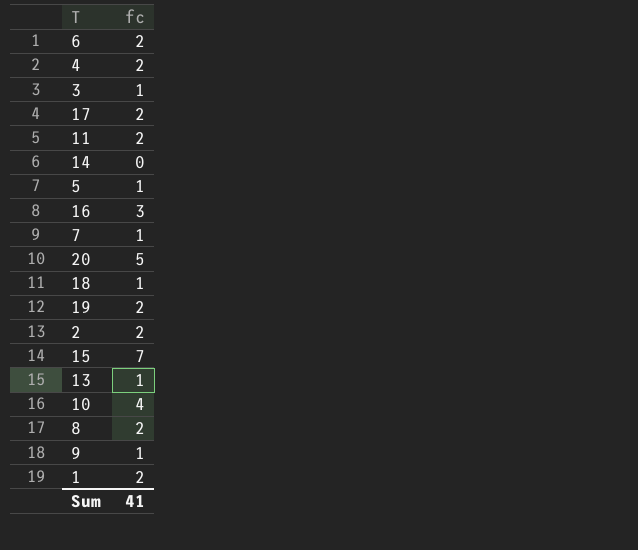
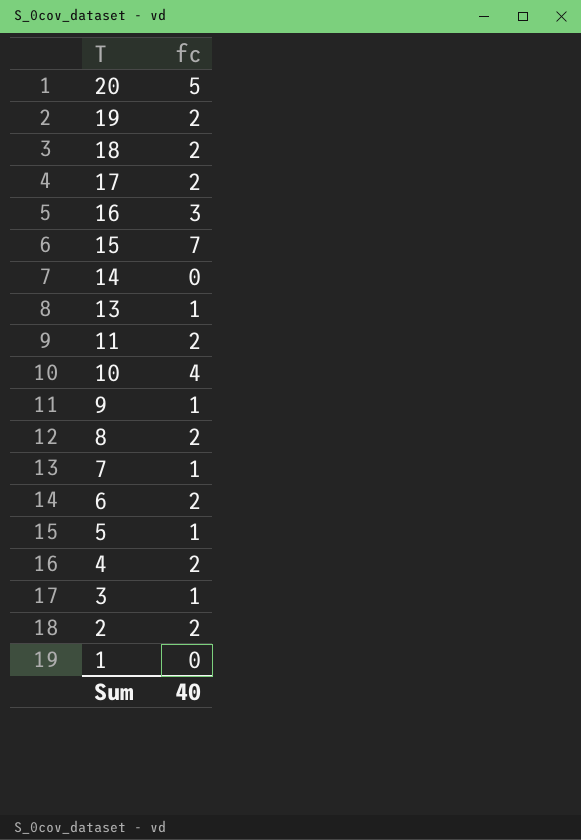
row order: none -> T descending
18 | fc: 1 -> 2
1 | fc: 2 -> 0
Sum | fc: 41 -> 40

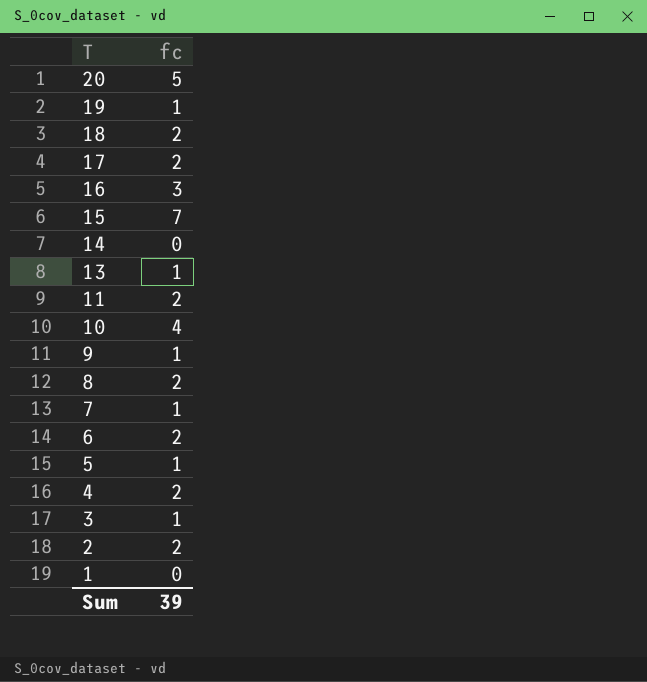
19 | fc: 2 -> 1
Sum | fc: 40 -> 39

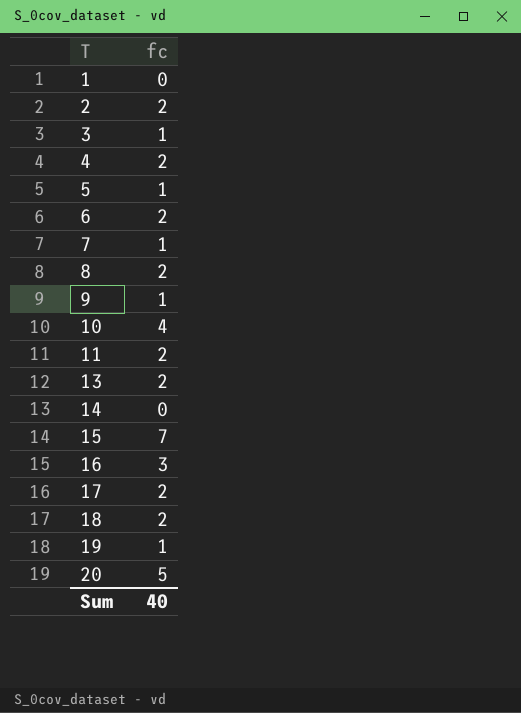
row order: T descending -> T ascending
13 | fc: 1 -> 2
Sum | fc: 39 -> 40

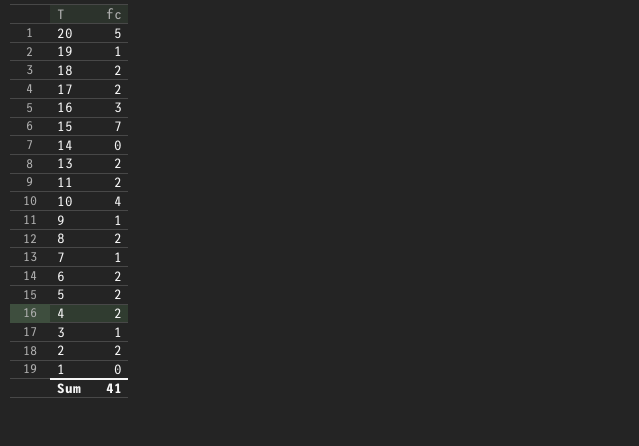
row order: T ascending -> T descending
5 | fc: 1 -> 2
Sum | fc: 40 -> 41

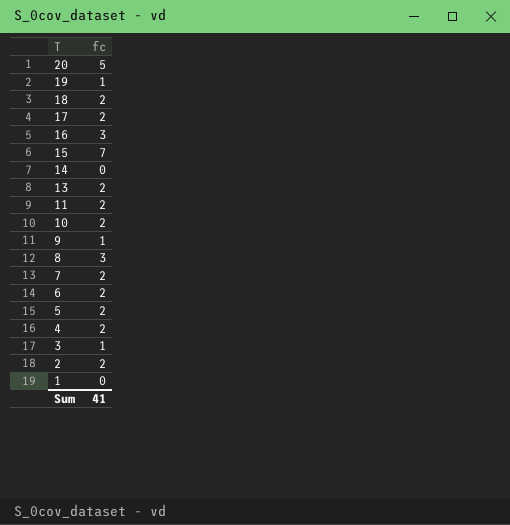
10 | fc: 4 -> 2
8 | fc: 2 -> 3
7 | fc: 1 -> 2

